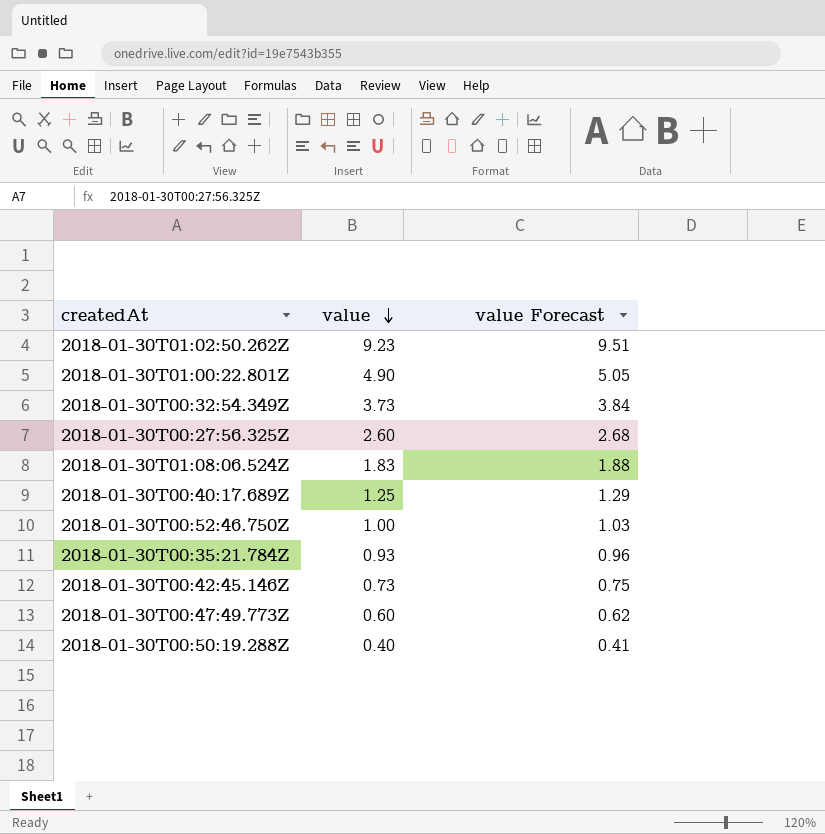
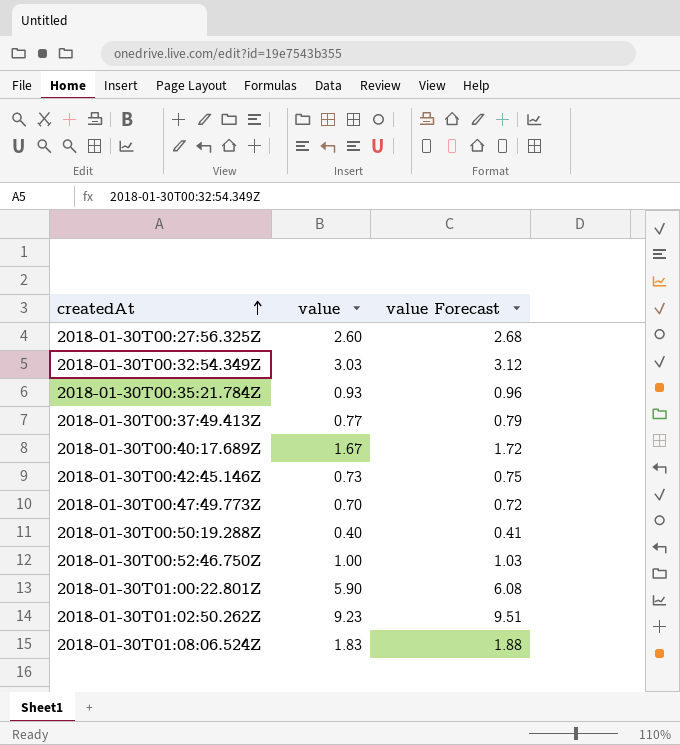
row order: value descending -> createdAt ascending
2018-01-30T00:32:54.349Z | value: 3.73 -> 3.03
2018-01-30T00:32:54.349Z | value Forecast: 3.84 -> 3.12
row 2018-01-30T00:37:49.413Z: none -> 0.77 | 0.79
2018-01-30T00:40:17.689Z | value: 1.25 -> 1.67
2018-01-30T00:40:17.689Z | value Forecast: 1.29 -> 1.72
2018-01-30T00:47:49.773Z | value: 0.60 -> 0.70
2018-01-30T00:47:49.773Z | value Forecast: 0.62 -> 0.72
2018-01-30T01:00:22.801Z | value: 4.90 -> 5.90
2018-01-30T01:00:22.801Z | value Forecast: 5.05 -> 6.08

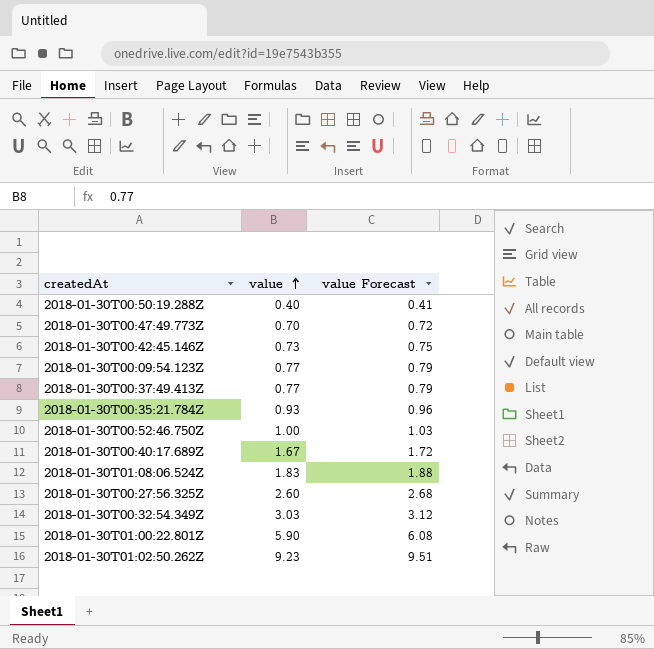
row order: createdAt ascending -> value ascending
row 2018-01-30T00:09:54.123Z: none -> 0.77 | 0.79

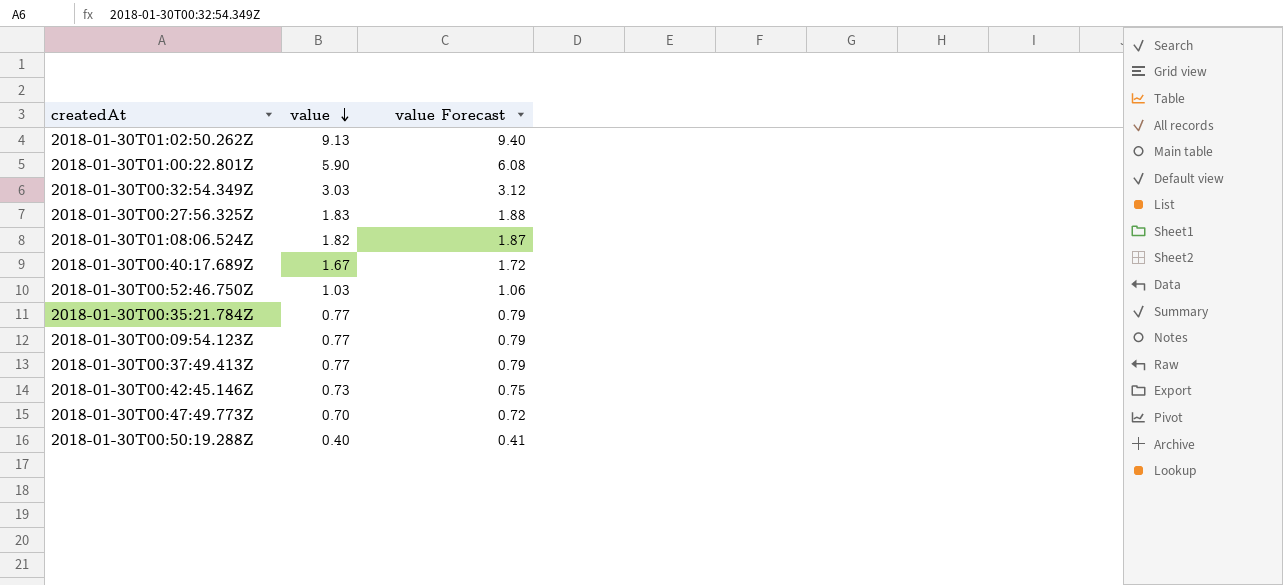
row order: value ascending -> value descending
2018-01-30T01:02:50.262Z | value: 9.23 -> 9.13
2018-01-30T01:02:50.262Z | value Forecast: 9.51 -> 9.40
2018-01-30T00:27:56.325Z | value: 2.60 -> 1.83
2018-01-30T00:27:56.325Z | value Forecast: 2.68 -> 1.88
2018-01-30T01:08:06.524Z | value: 1.83 -> 1.82
2018-01-30T01:08:06.524Z | value Forecast: 1.88 -> 1.87
2018-01-30T00:52:46.750Z | value: 1.00 -> 1.03
2018-01-30T00:52:46.750Z | value Forecast: 1.03 -> 1.06
2018-01-30T00:35:21.784Z | value: 0.93 -> 0.77
2018-01-30T00:35:21.784Z | value Forecast: 0.96 -> 0.79

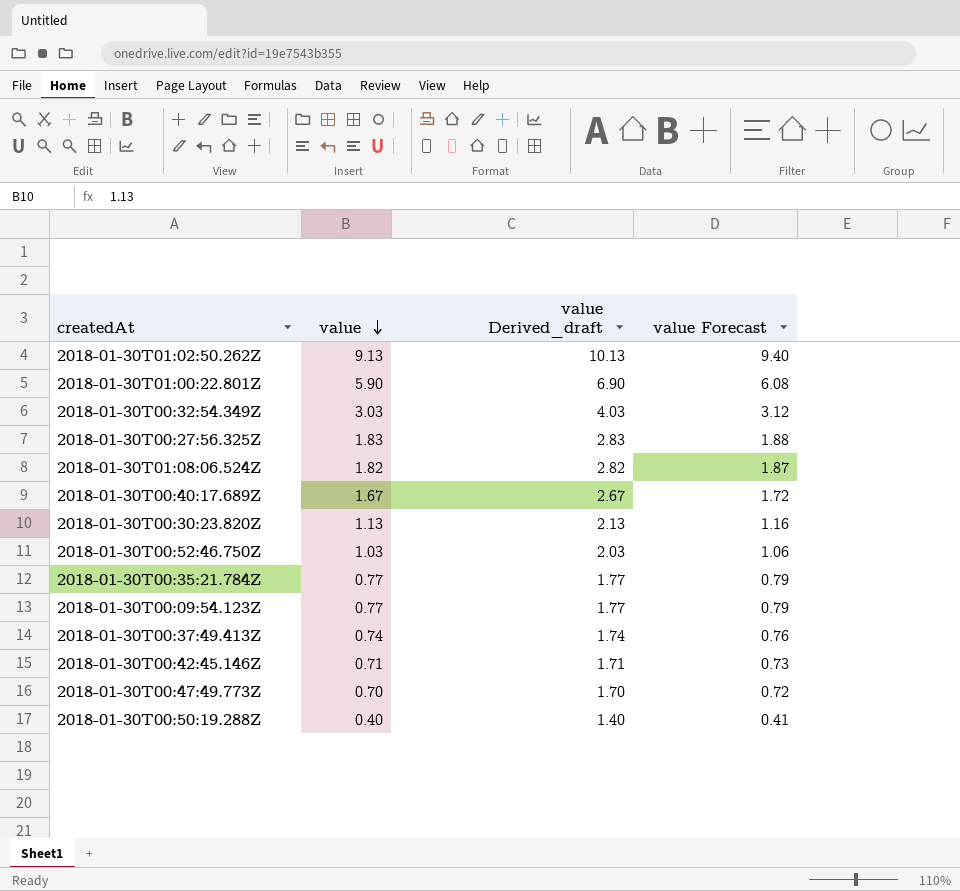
column value Derived_draft | formula: none -> [value] + 1
row 2018-01-30T00:30:23.820Z: none -> 1.13 | 2.13 | 1.16
2018-01-30T00:37:49.413Z | value: 0.77 -> 0.74
2018-01-30T00:37:49.413Z | value Forecast: 0.79 -> 0.76
2018-01-30T00:42:45.146Z | value: 0.73 -> 0.71
2018-01-30T00:42:45.146Z | value Forecast: 0.75 -> 0.73

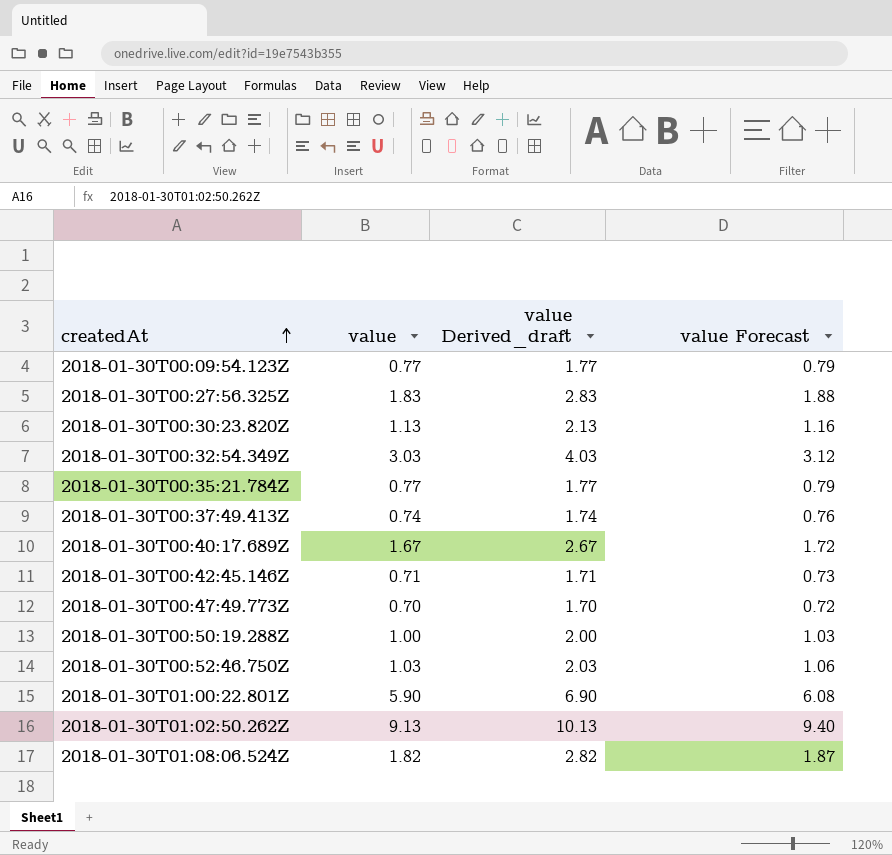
row order: value descending -> createdAt ascending
2018-01-30T00:50:19.288Z | value: 0.40 -> 1.00
2018-01-30T00:50:19.288Z | value Derived_draft: 1.40 -> 2.00
2018-01-30T00:50:19.288Z | value Forecast: 0.41 -> 1.03

